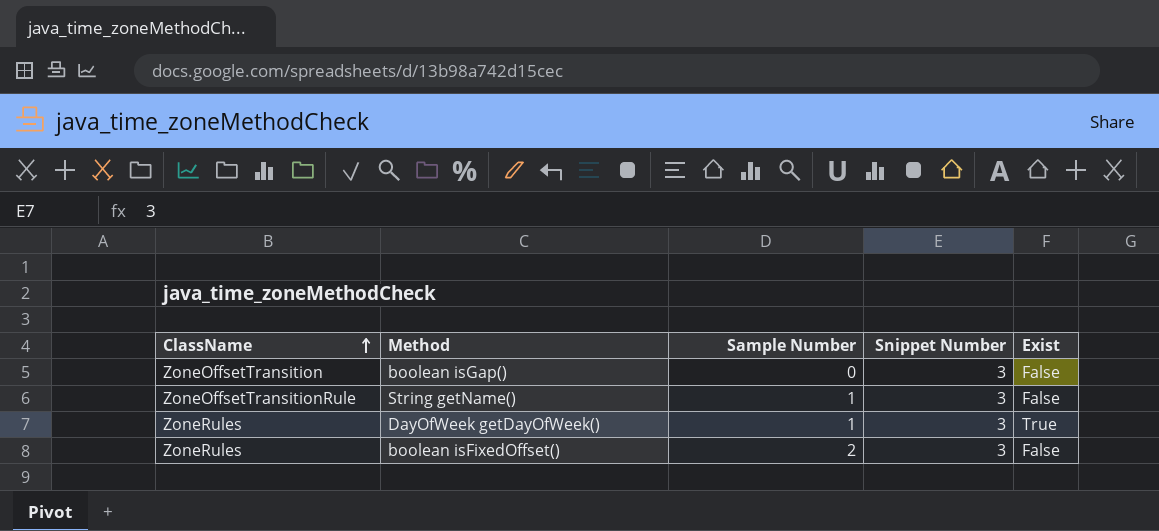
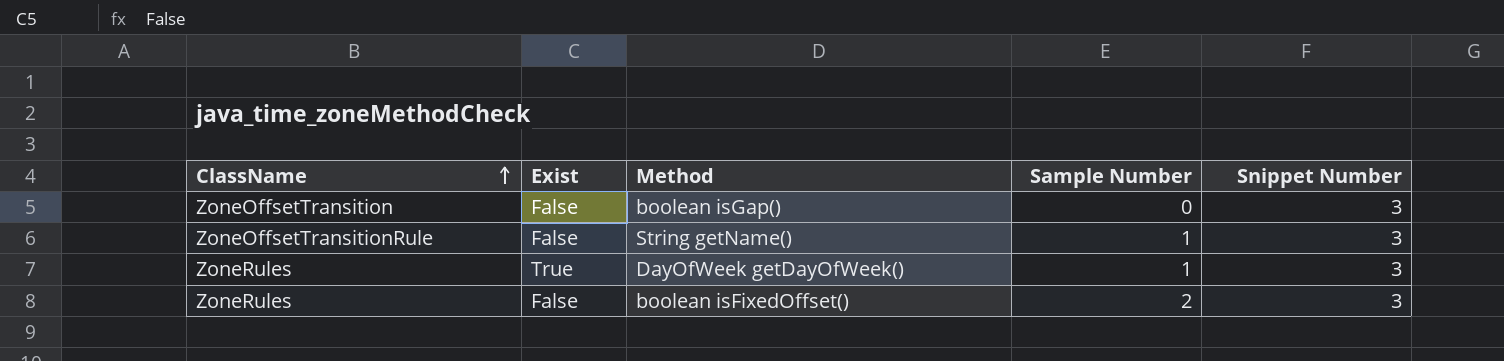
column Exist | position: 5 -> 2

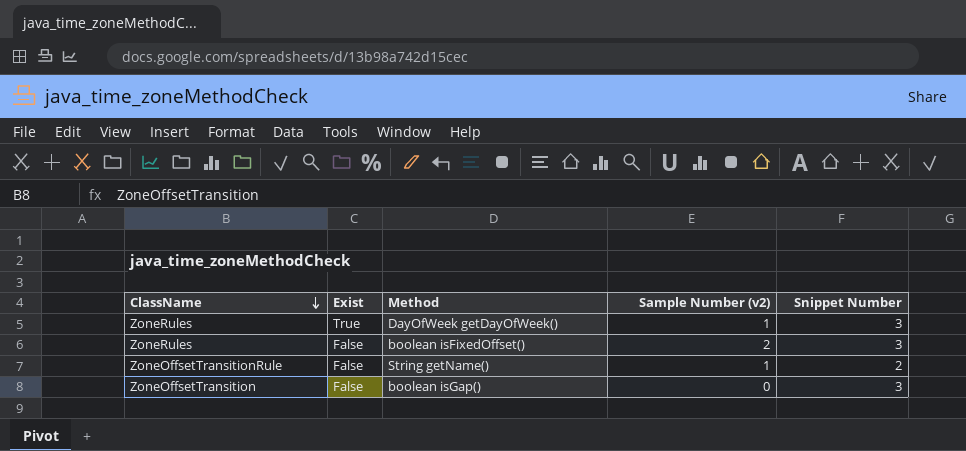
row order: ClassName ascending -> ClassName descending
column name: Sample Number -> Sample Number (v2)
String getName() | Snippet Number: 3 -> 2

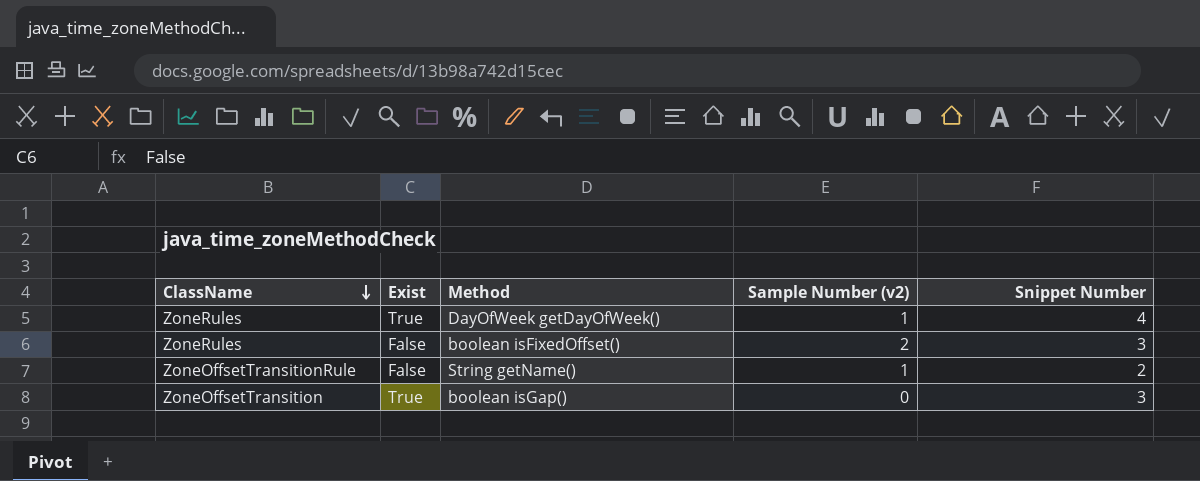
DayOfWeek getDayOfWeek() | Snippet Number: 3 -> 4
boolean isGap() | Exist: False -> True

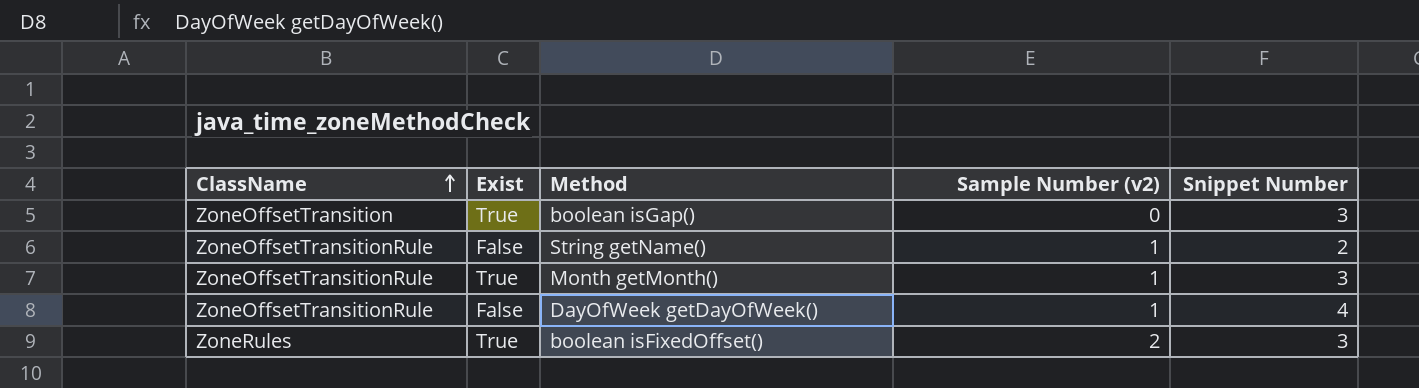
row order: ClassName descending -> ClassName ascending
row Month getMonth(): none -> ZoneOffsetTransitionRule | True | 1 | 3
DayOfWeek getDayOfWeek() | ClassName: ZoneRules -> ZoneOffsetTransitionRule
DayOfWeek getDayOfWeek() | Exist: True -> False
boolean isFixedOffset() | Exist: False -> True

